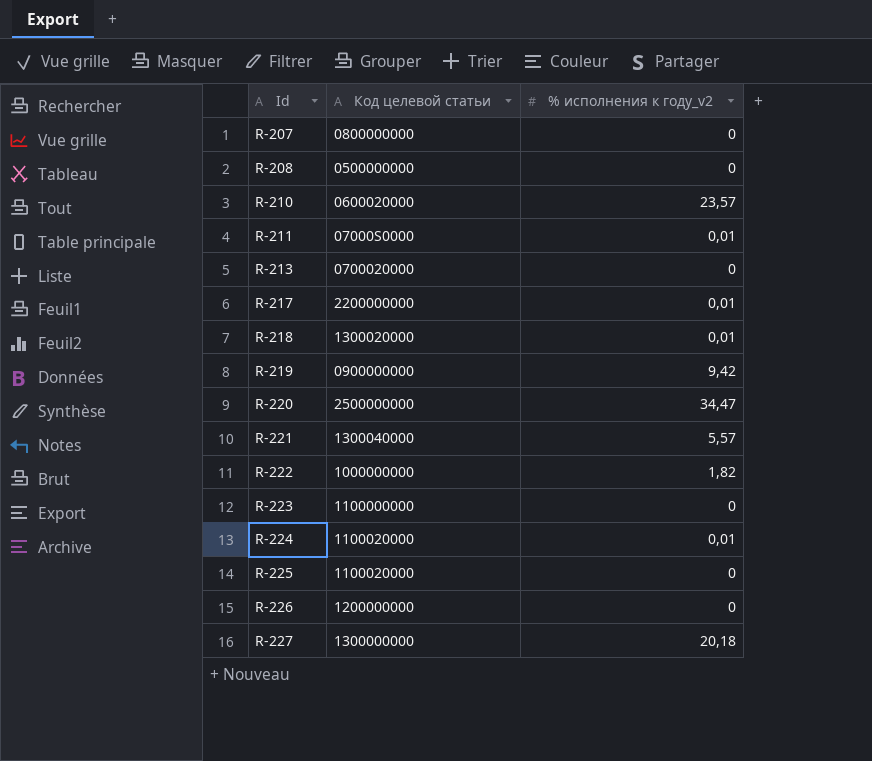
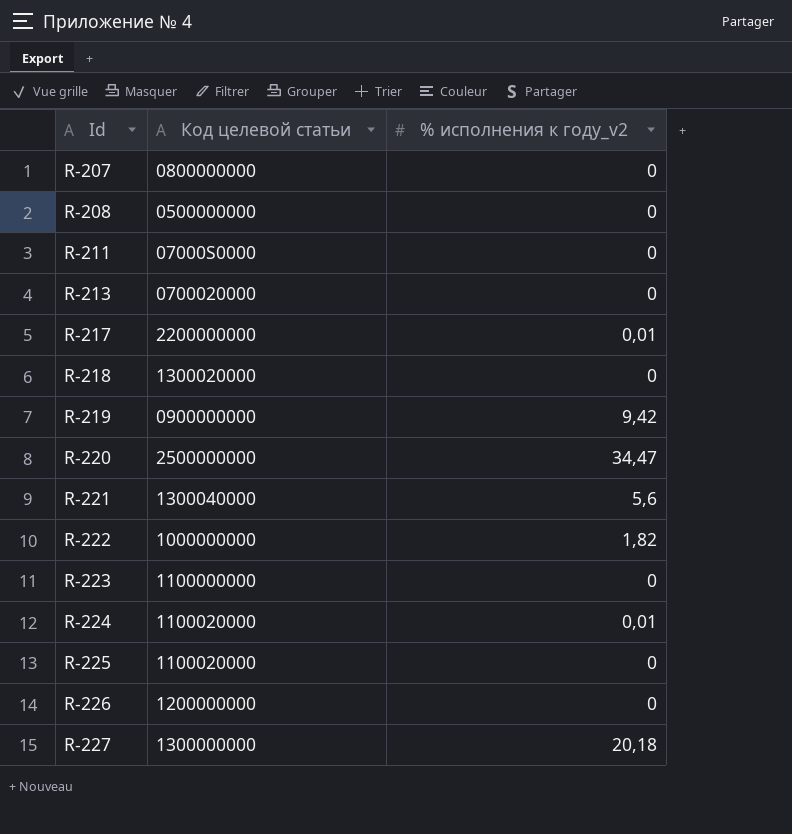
row R-210: 0600020000 | 23,57 -> none
R-211 | % исполнения к году_v2: 0,01 -> 0
R-218 | % исполнения к году_v2: 0,01 -> 0
R-221 | % исполнения к году_v2: 5,57 -> 5,6

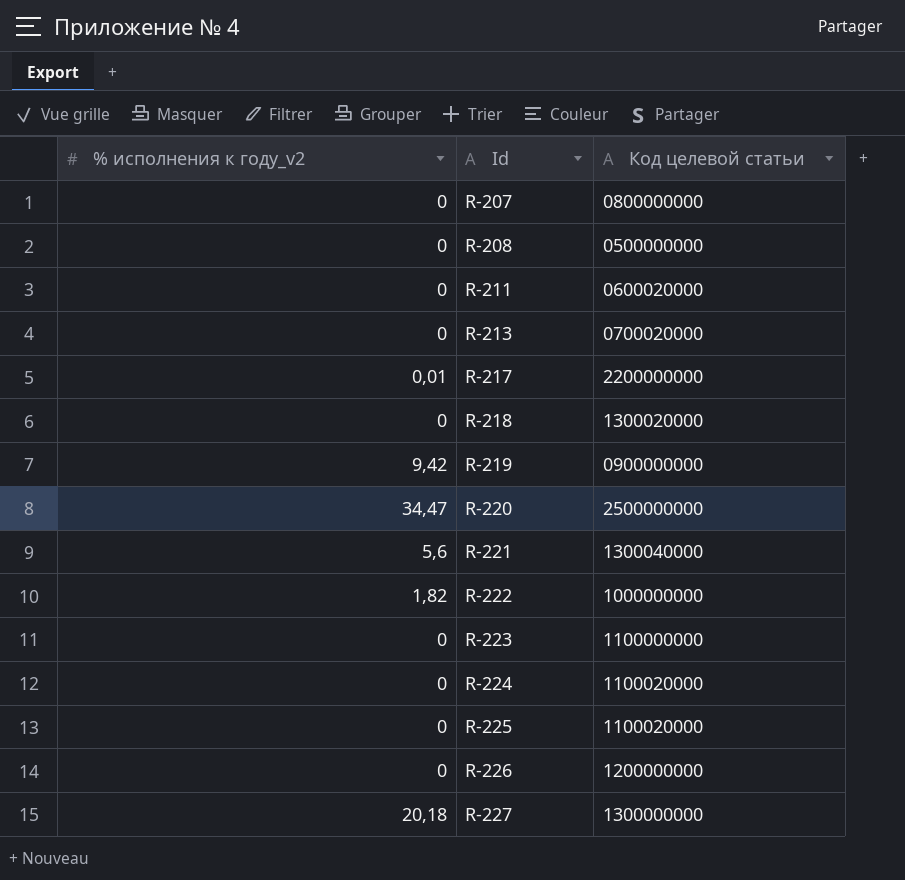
column % исполнения к году_v2 | position: 3 -> 1
R-211 | Код целевой статьи: 07000S0000 -> 0600020000
R-224 | % исполнения к году_v2: 0,01 -> 0

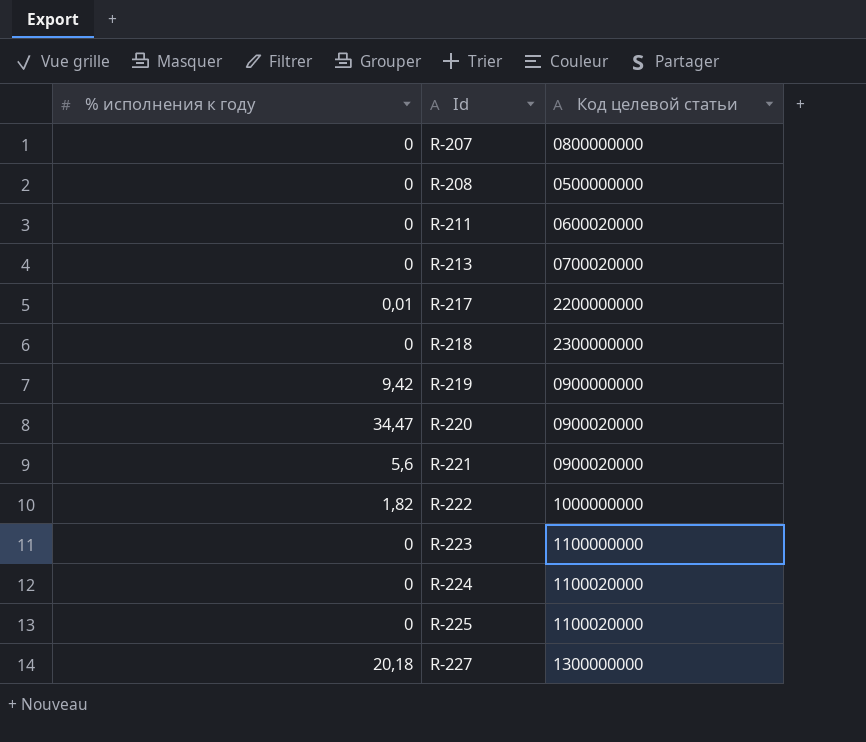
column name: % исполнения к году_v2 -> % исполнения к году
row R-226: 0 | 1200000000 -> none
R-218 | Код целевой статьи: 1300020000 -> 2300000000
R-220 | Код целевой статьи: 2500000000 -> 0900020000
R-221 | Код целевой статьи: 1300040000 -> 0900020000

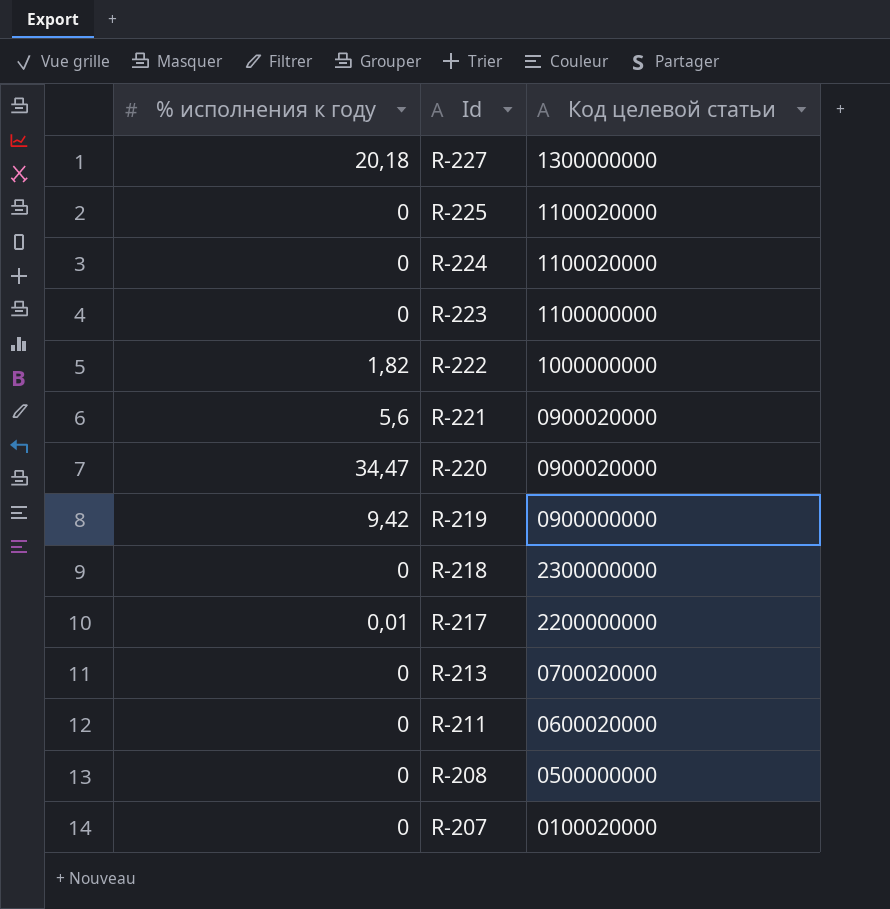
row order: Id ascending -> Id descending
R-207 | Код целевой статьи: 0800000000 -> 0100020000

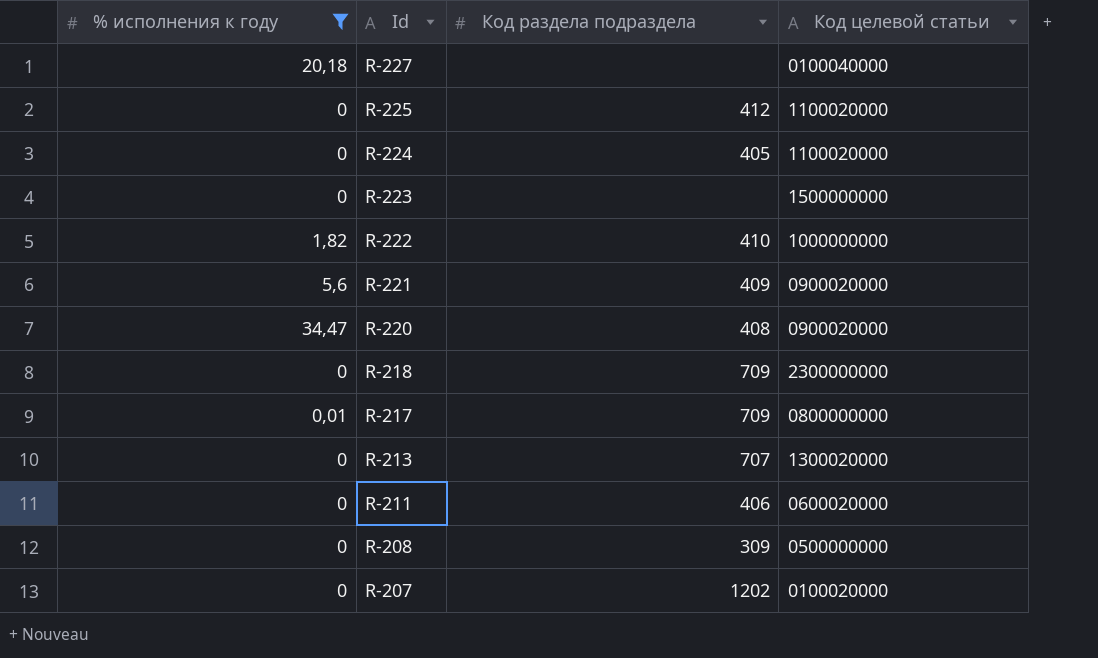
filter: none -> % исполнения к году != 9,42
column Код раздела подраздела | position: none -> 3
R-227 | Код целевой статьи: 1300000000 -> 0100040000
R-223 | Код целевой статьи: 1100000000 -> 1500000000
R-217 | Код целевой статьи: 2200000000 -> 0800000000
R-213 | Код целевой статьи: 0700020000 -> 1300020000

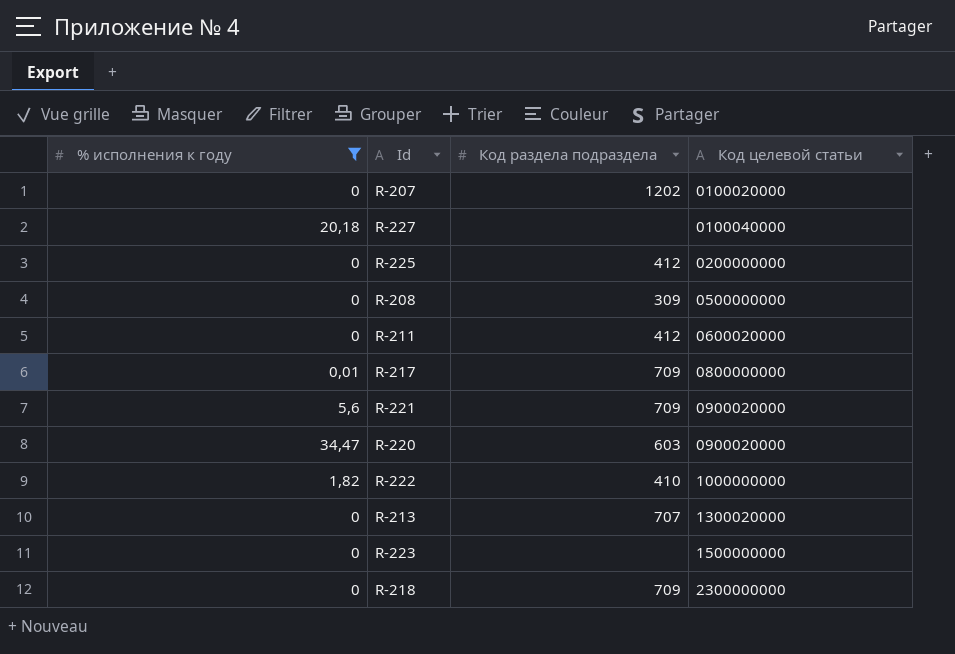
row order: Id descending -> Код целевой статьи ascending
row R-224: 0 | 405 | 1100020000 -> none
R-225 | Код целевой статьи: 1100020000 -> 0200000000
R-211 | Код раздела подраздела: 406 -> 412
R-221 | Код раздела подраздела: 409 -> 709
R-220 | Код раздела подраздела: 408 -> 603

